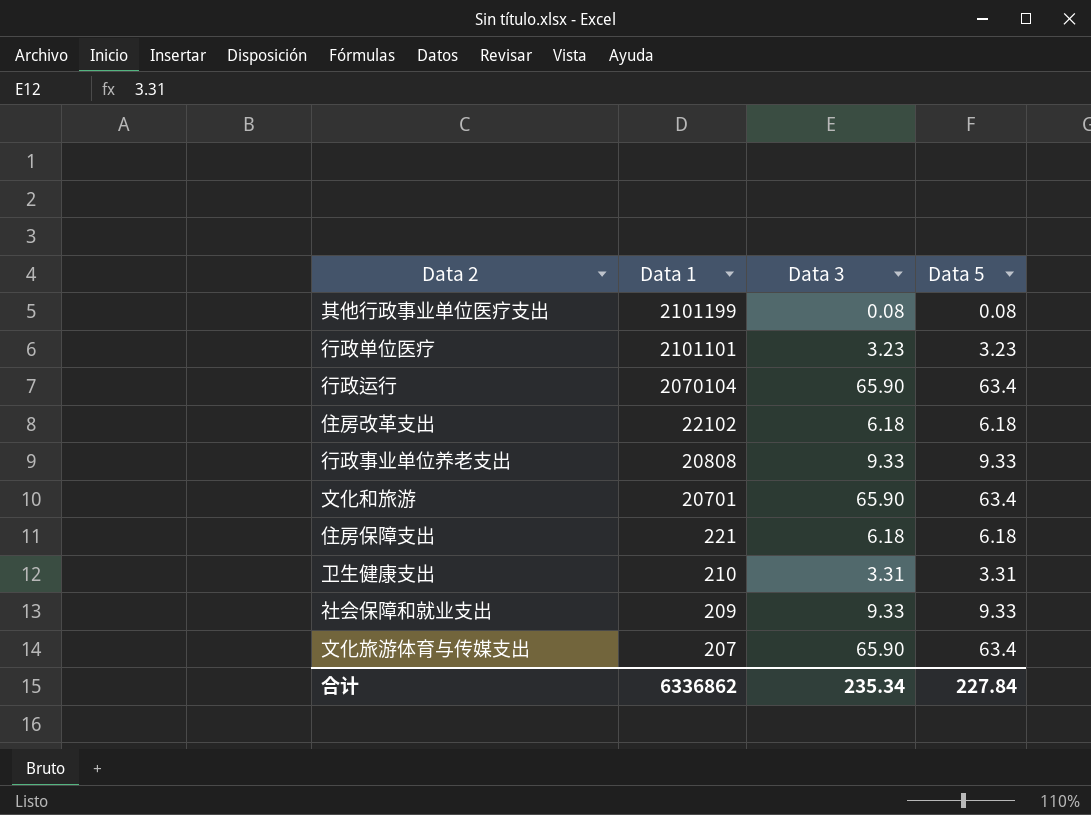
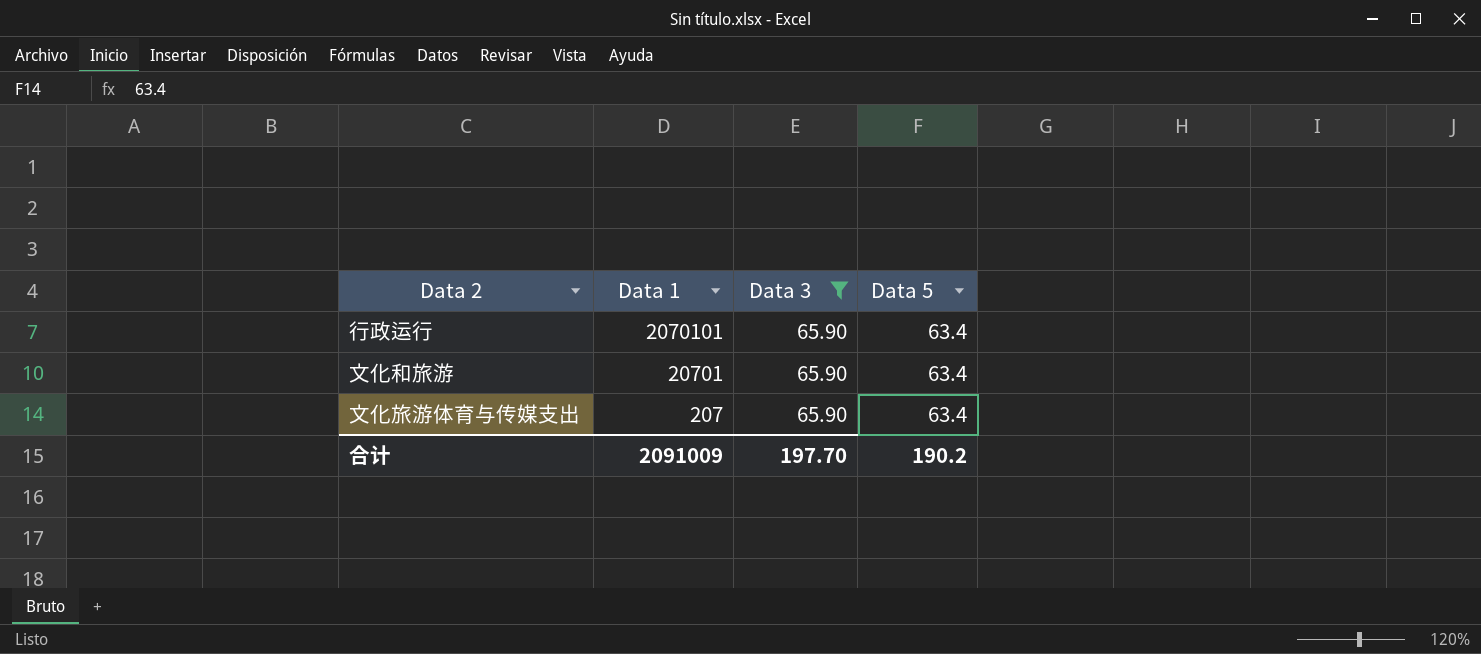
filter: none -> Data 3 = 65.90
行政运行 | Data 1: 2070104 -> 2070101
合计 | Data 1: 6336862 -> 2091009
合计 | Data 3: 235.34 -> 197.70
合计 | Data 5: 227.84 -> 190.2

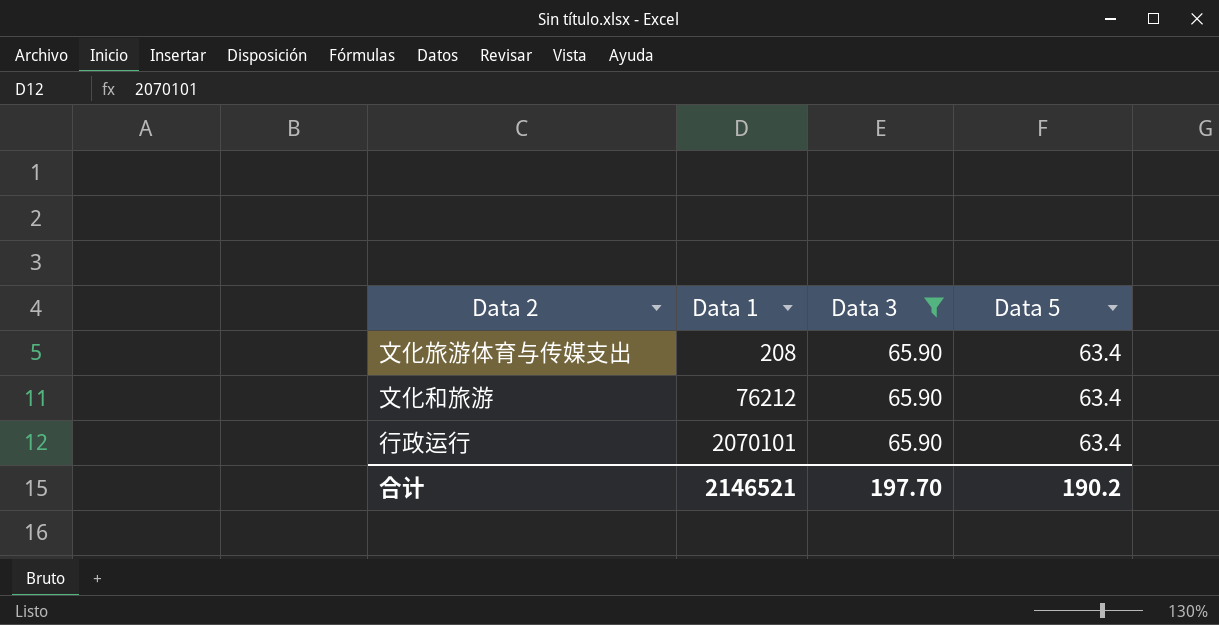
row order: Data 1 descending -> Data 1 ascending
文化旅游体育与传媒支出 | Data 1: 207 -> 208
文化和旅游 | Data 1: 20701 -> 76212
合计 | Data 1: 2091009 -> 2146521

